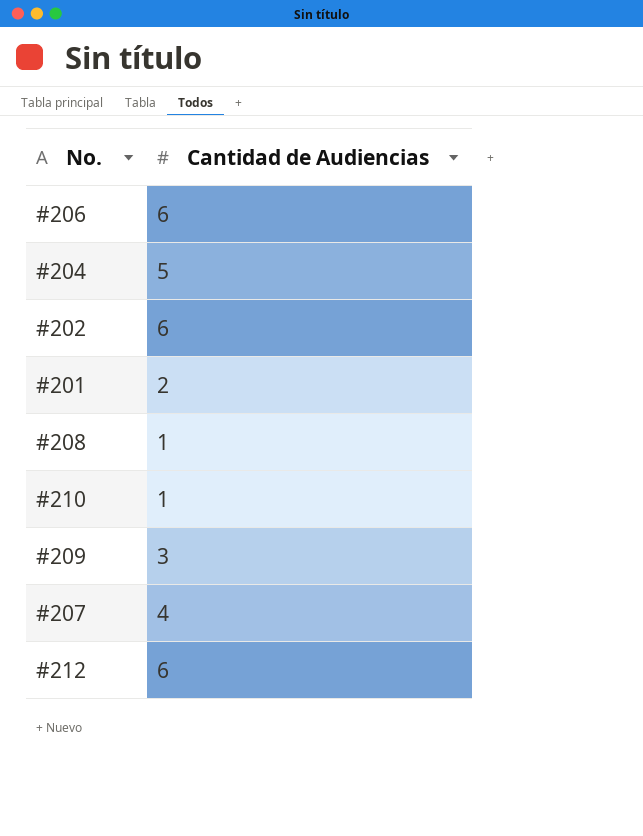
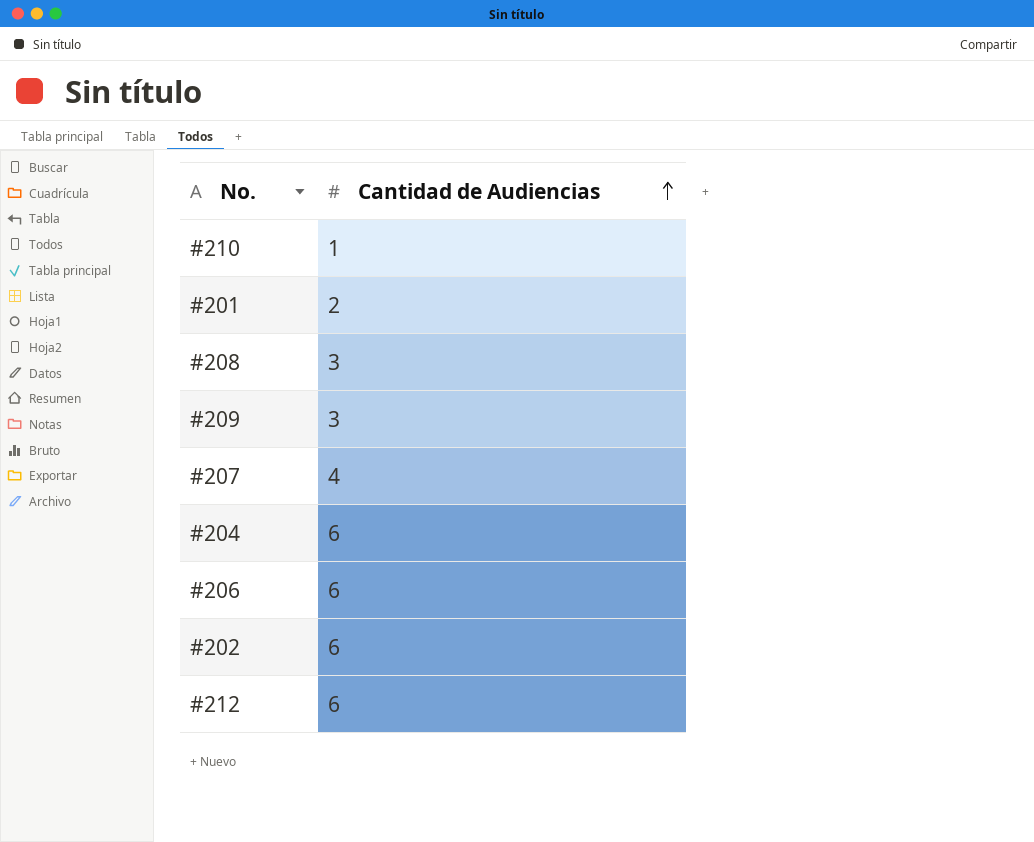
row order: none -> Cantidad de Audiencias ascending
#208 | Cantidad de Audiencias: 1 -> 3
#204 | Cantidad de Audiencias: 5 -> 6

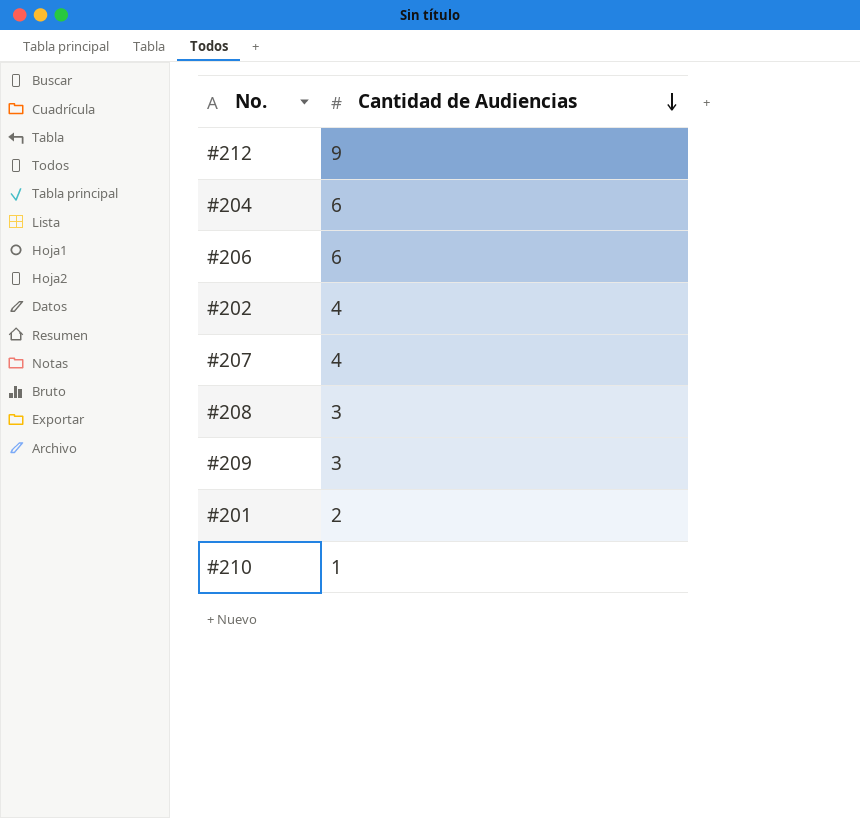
row order: Cantidad de Audiencias ascending -> Cantidad de Audiencias descending
#212 | Cantidad de Audiencias: 6 -> 9
#202 | Cantidad de Audiencias: 6 -> 4

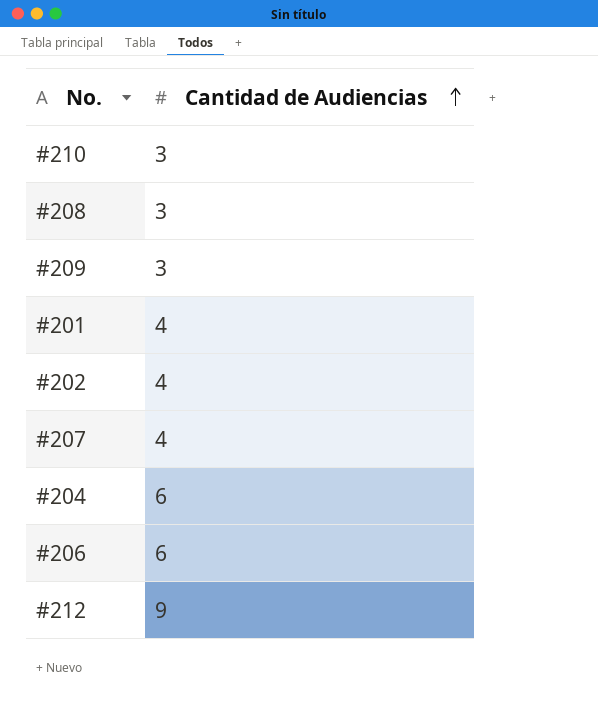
row order: Cantidad de Audiencias descending -> Cantidad de Audiencias ascending
#210 | Cantidad de Audiencias: 1 -> 3
#201 | Cantidad de Audiencias: 2 -> 4

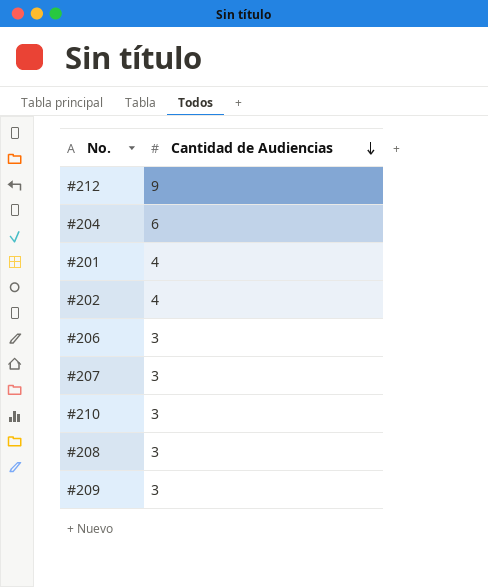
row order: Cantidad de Audiencias ascending -> Cantidad de Audiencias descending
#206 | Cantidad de Audiencias: 6 -> 3
#207 | Cantidad de Audiencias: 4 -> 3

